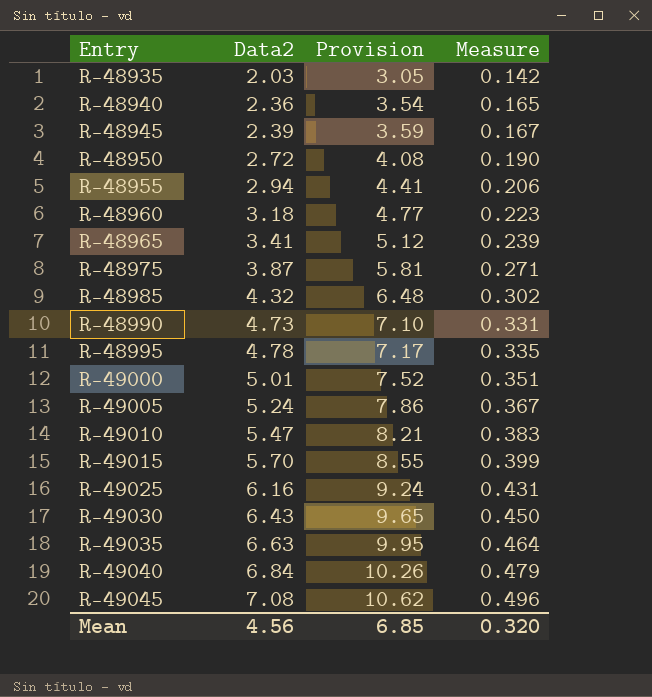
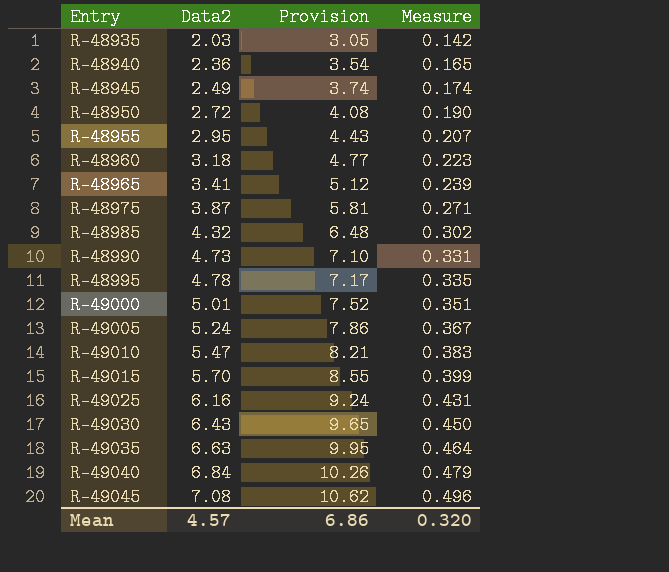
R-48945 | Data2: 2.39 -> 2.49
R-48945 | Provision: 3.59 -> 3.74
R-48945 | Measure: 0.167 -> 0.174
R-48955 | Data2: 2.94 -> 2.95
R-48955 | Provision: 4.41 -> 4.43
R-48955 | Measure: 0.206 -> 0.207
Mean | Data2: 4.56 -> 4.57
Mean | Provision: 6.85 -> 6.86

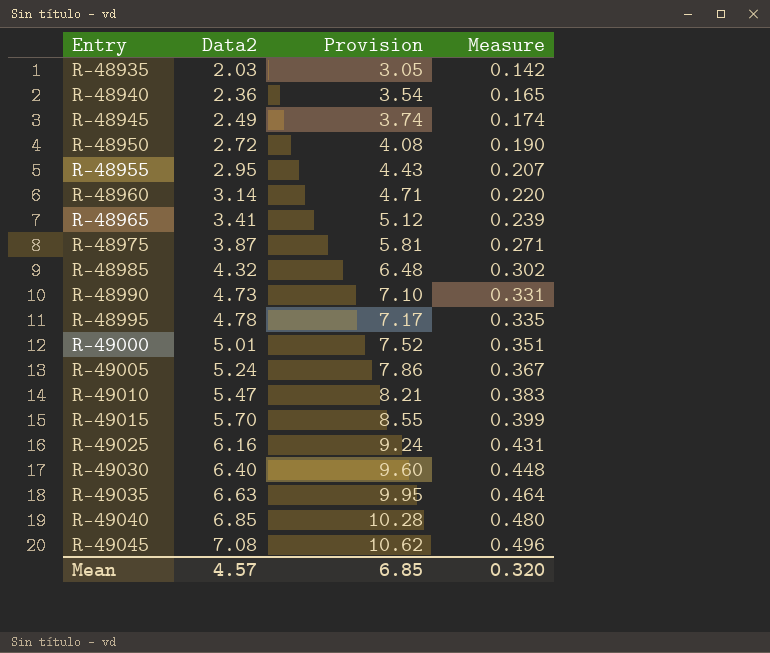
R-48960 | Data2: 3.18 -> 3.14
R-48960 | Provision: 4.77 -> 4.71
R-48960 | Measure: 0.223 -> 0.220
R-49030 | Data2: 6.43 -> 6.40
R-49030 | Provision: 9.65 -> 9.60
R-49030 | Measure: 0.450 -> 0.448
R-49040 | Data2: 6.84 -> 6.85
R-49040 | Provision: 10.26 -> 10.28
R-49040 | Measure: 0.479 -> 0.480
Mean | Provision: 6.86 -> 6.85

